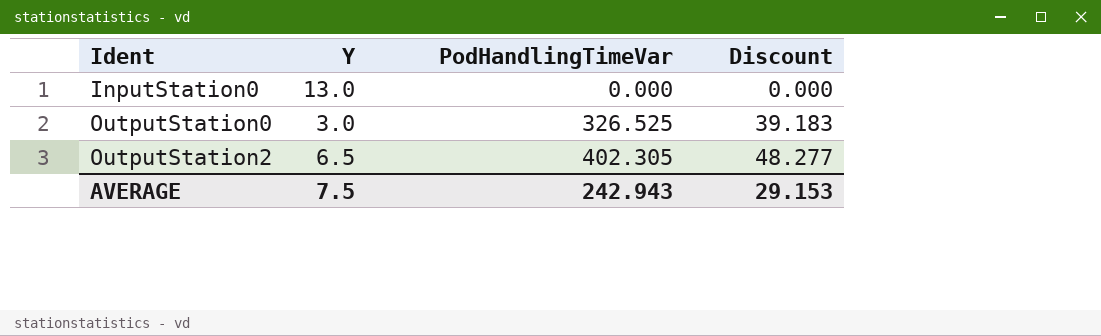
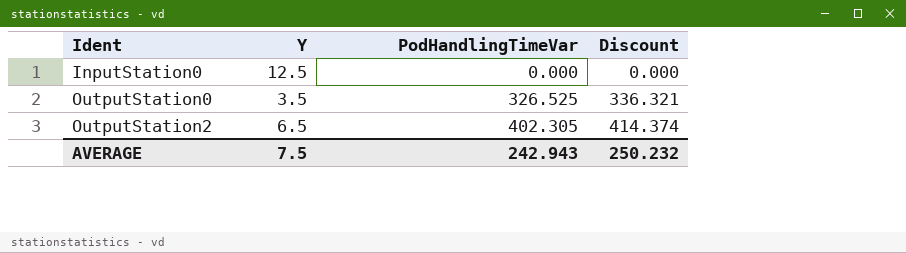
column Discount | formula: [PodHandlingTimeVar] * 0.12 -> [PodHandlingTimeVar] * 1.03
InputStation0 | Y: 13.0 -> 12.5
OutputStation0 | Y: 3.0 -> 3.5
AVERAGE | Discount: 29.153 -> 250.232

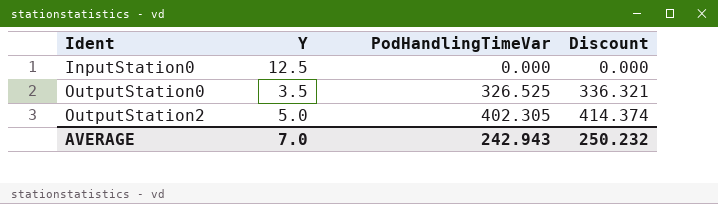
OutputStation2 | Y: 6.5 -> 5.0
AVERAGE | Y: 7.5 -> 7.0

